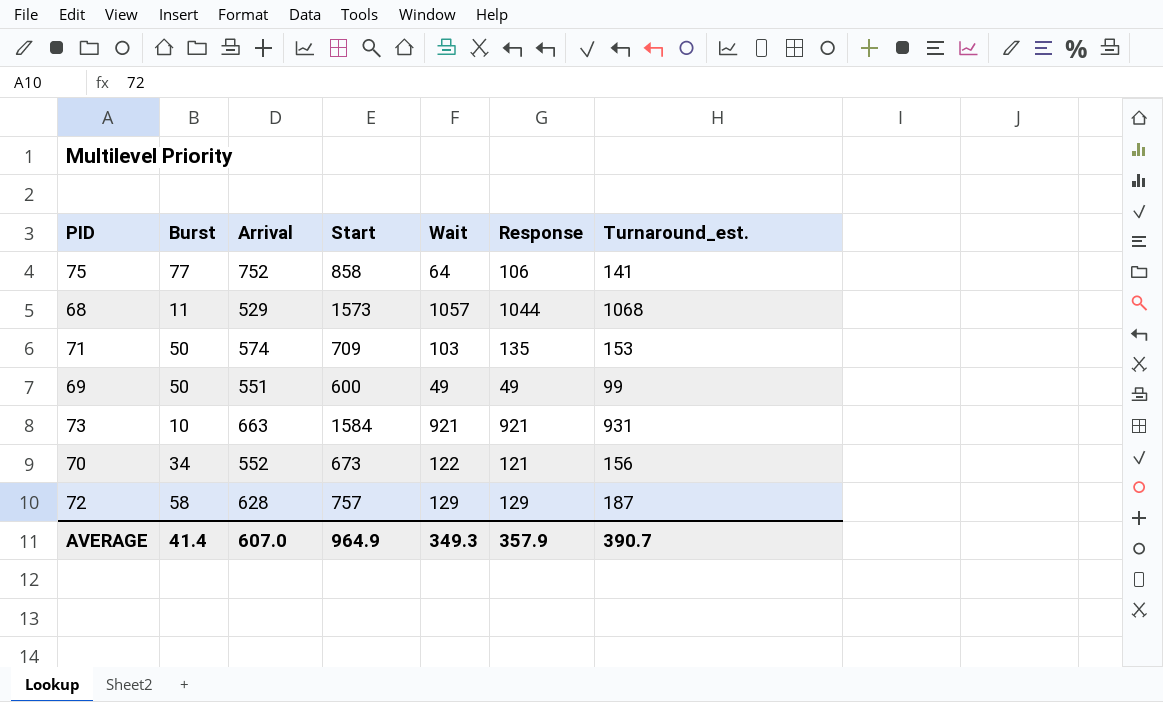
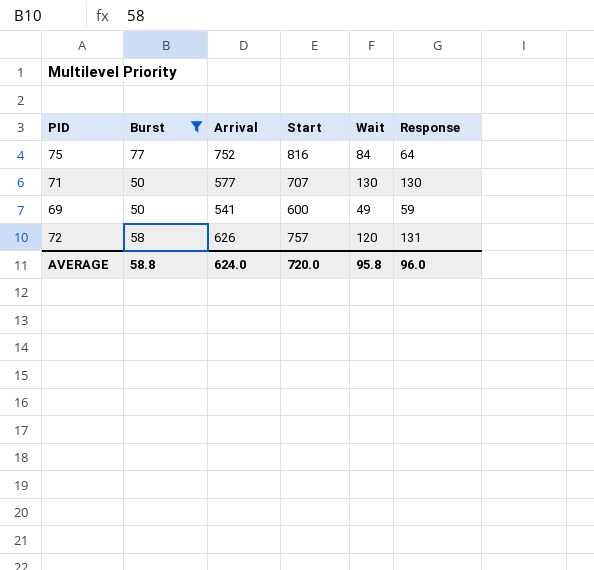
filter: none -> Burst >= 50
column Turnaround_est. | formula: [Burst] + [Wait] -> none
75 | Start: 858 -> 816
75 | Wait: 64 -> 84
75 | Response: 106 -> 64
71 | Arrival: 574 -> 577
71 | Start: 709 -> 707
71 | Wait: 103 -> 130
71 | Response: 135 -> 130
69 | Arrival: 551 -> 541
69 | Response: 49 -> 59
72 | Arrival: 628 -> 626
72 | Wait: 129 -> 120
72 | Response: 129 -> 131
AVERAGE | Burst: 41.4 -> 58.8
AVERAGE | Arrival: 607.0 -> 624.0
AVERAGE | Start: 964.9 -> 720.0
AVERAGE | Wait: 349.3 -> 95.8
AVERAGE | Response: 357.9 -> 96.0

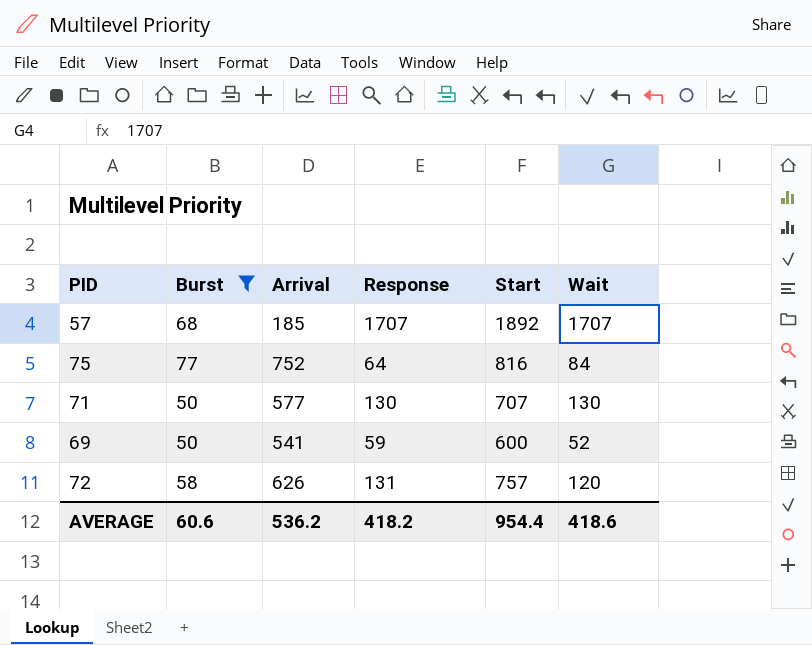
column Response | position: 6 -> 4
row 57: none -> 68 | 185 | 1707 | 1892 | 1707
69 | Wait: 49 -> 52
AVERAGE | Burst: 58.8 -> 60.6
AVERAGE | Arrival: 624.0 -> 536.2
AVERAGE | Response: 96.0 -> 418.2
AVERAGE | Start: 720.0 -> 954.4
AVERAGE | Wait: 95.8 -> 418.6

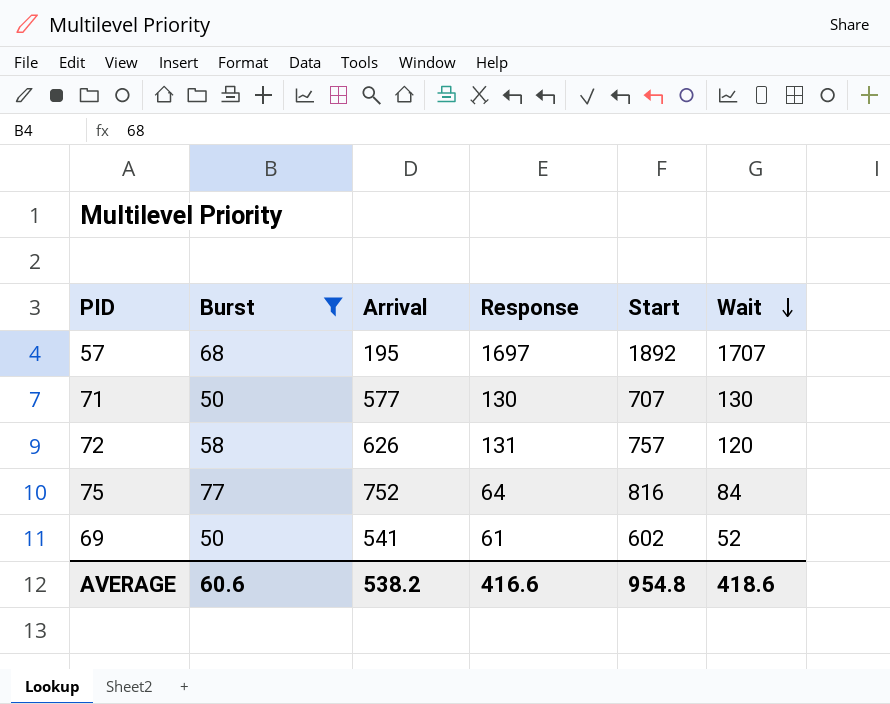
row order: none -> Wait descending
57 | Arrival: 185 -> 195
57 | Response: 1707 -> 1697
69 | Response: 59 -> 61
69 | Start: 600 -> 602
AVERAGE | Arrival: 536.2 -> 538.2
AVERAGE | Response: 418.2 -> 416.6
AVERAGE | Start: 954.4 -> 954.8

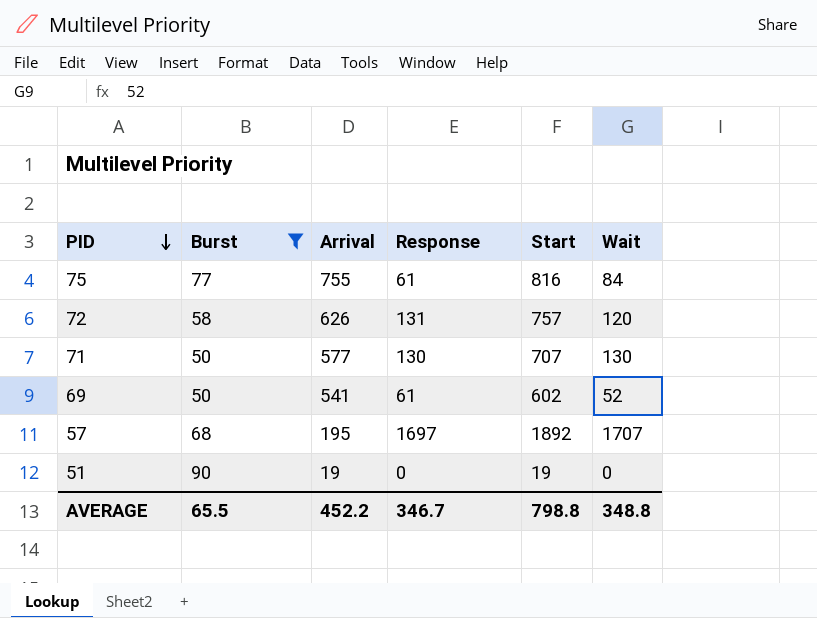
row order: Wait descending -> PID descending
75 | Arrival: 752 -> 755
75 | Response: 64 -> 61
row 51: none -> 90 | 19 | 0 | 19 | 0
AVERAGE | Burst: 60.6 -> 65.5
AVERAGE | Arrival: 538.2 -> 452.2
AVERAGE | Response: 416.6 -> 346.7
AVERAGE | Start: 954.8 -> 798.8
AVERAGE | Wait: 418.6 -> 348.8

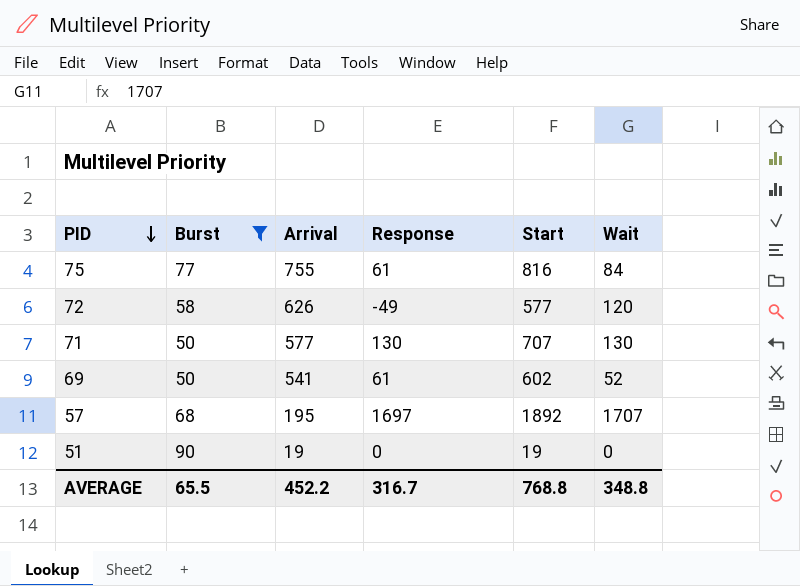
72 | Response: 131 -> -49
72 | Start: 757 -> 577
AVERAGE | Response: 346.7 -> 316.7
AVERAGE | Start: 798.8 -> 768.8

